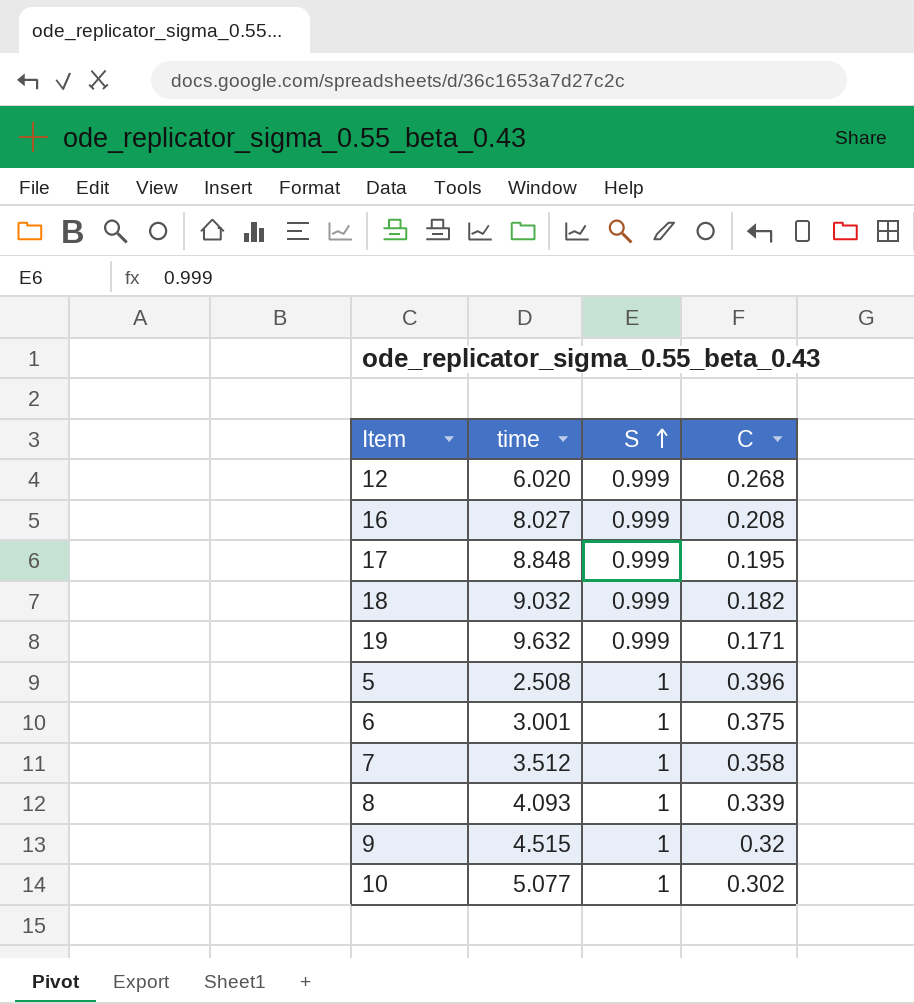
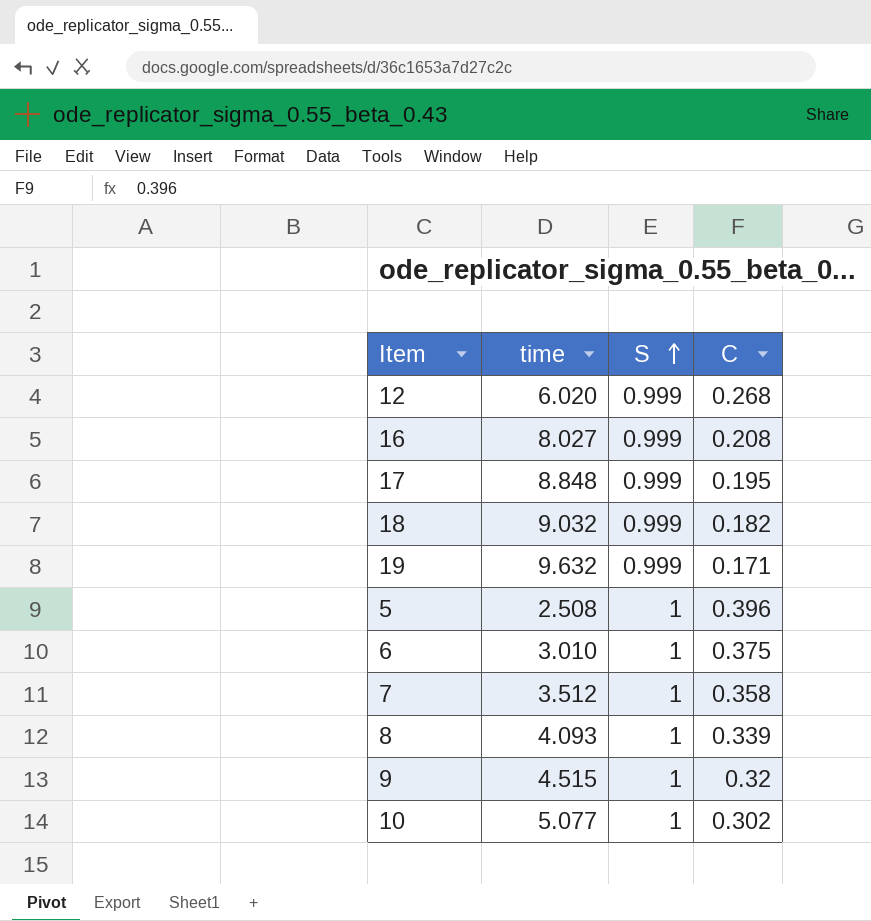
6 | time: 3.001 -> 3.010

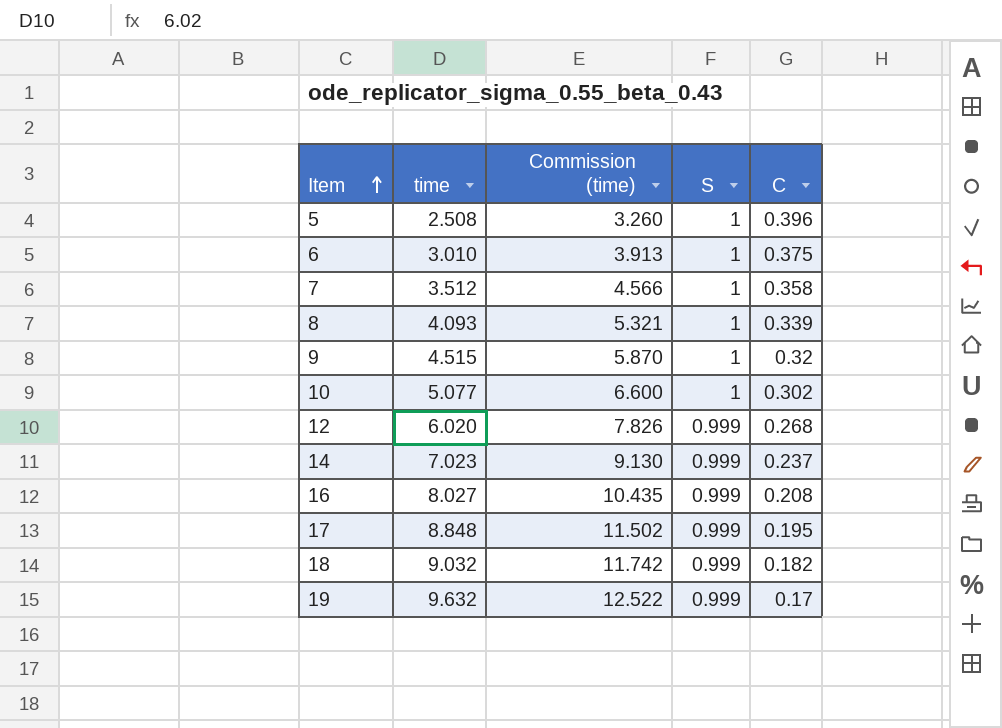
row order: S ascending -> Item ascending
column Commission (time) | formula: none -> [time] * 1.3
row 14: none -> 7.023 | 9.130 | 0.999 | 0.237
19 | C: 0.171 -> 0.17

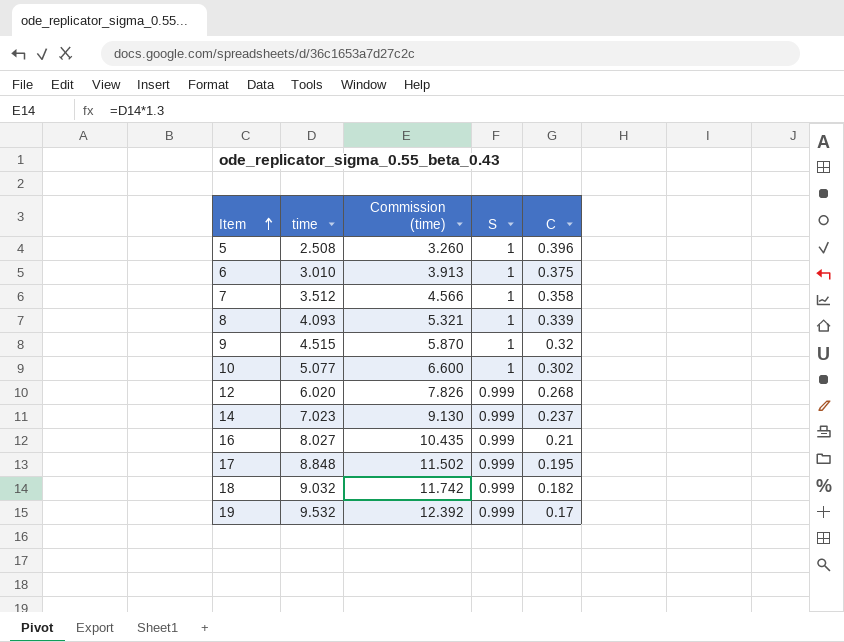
16 | C: 0.208 -> 0.21
19 | time: 9.632 -> 9.532
19 | Commission (time): 12.522 -> 12.392

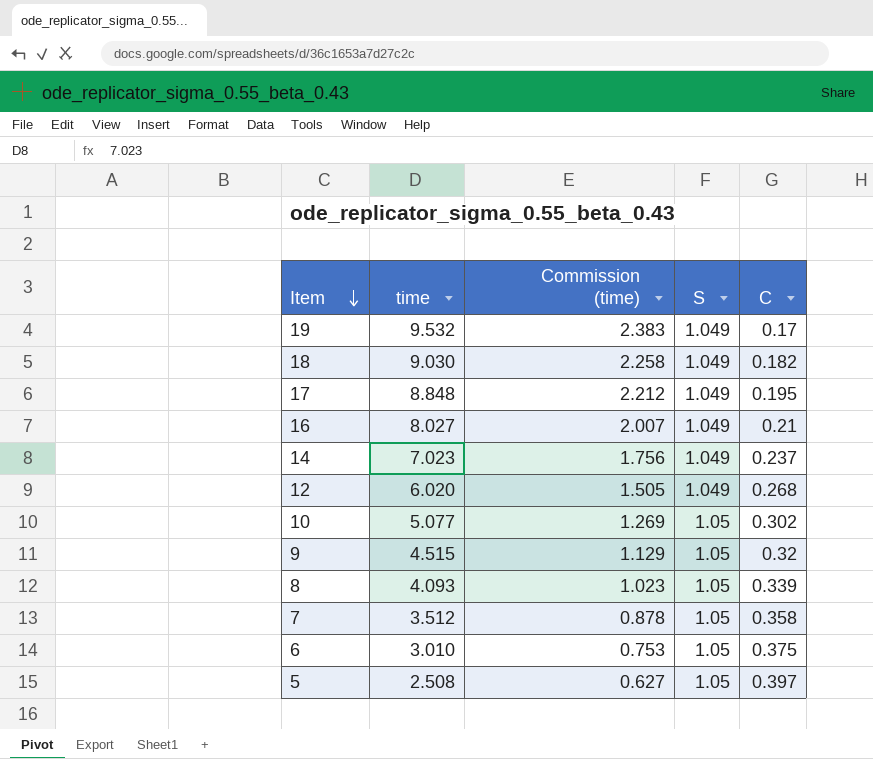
row order: Item ascending -> Item descending
column Commission (time) | formula: [time] * 1.3 -> [time] * 0.25
19 | S: 0.999 -> 1.049
18 | time: 9.032 -> 9.030
18 | S: 0.999 -> 1.049
17 | S: 0.999 -> 1.049
16 | S: 0.999 -> 1.049
14 | S: 0.999 -> 1.049
12 | S: 0.999 -> 1.049
10 | S: 1 -> 1.05
9 | S: 1 -> 1.05
8 | S: 1 -> 1.05
7 | S: 1 -> 1.05
6 | S: 1 -> 1.05
5 | S: 1 -> 1.05
5 | C: 0.396 -> 0.397

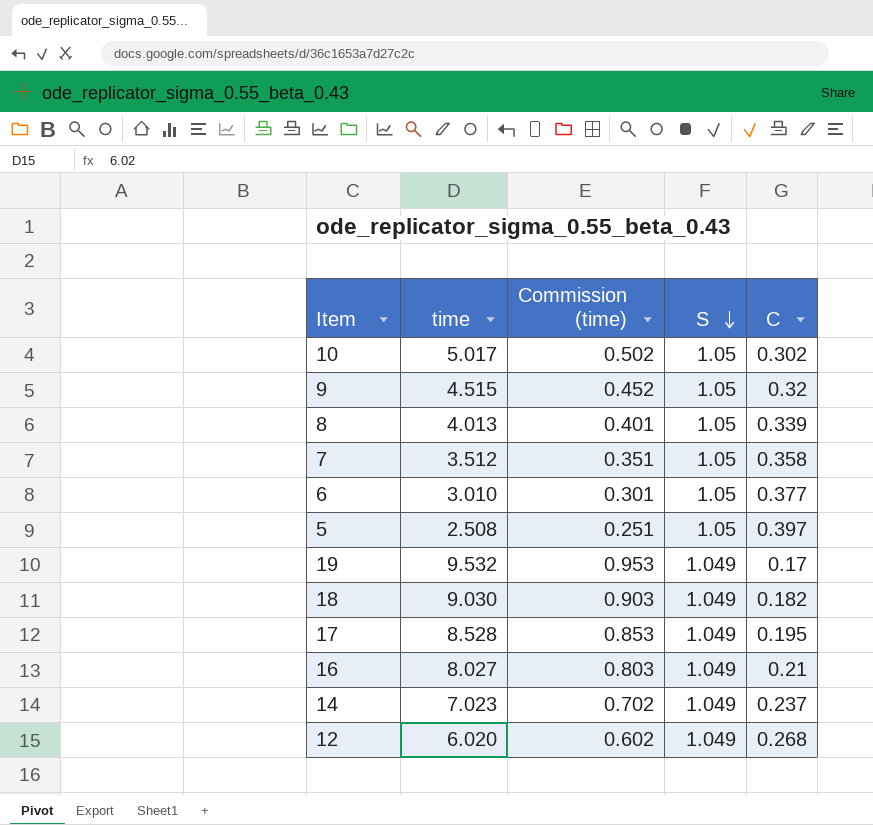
row order: Item descending -> S descending
column Commission (time) | formula: [time] * 0.25 -> [time] * 0.1
10 | time: 5.077 -> 5.017
8 | time: 4.093 -> 4.013
6 | C: 0.375 -> 0.377
17 | time: 8.848 -> 8.528

